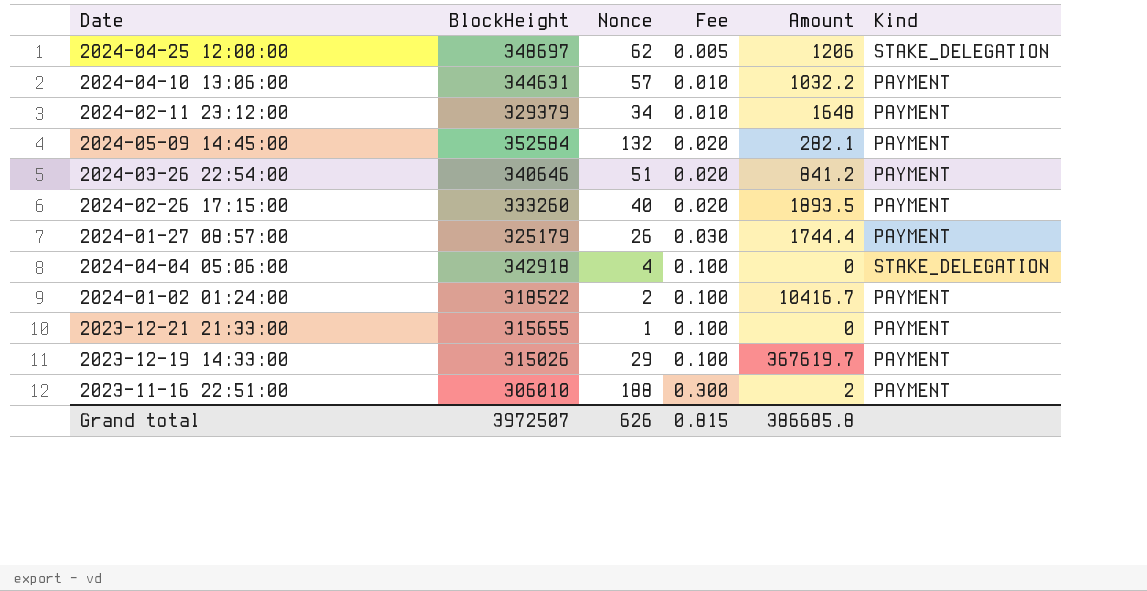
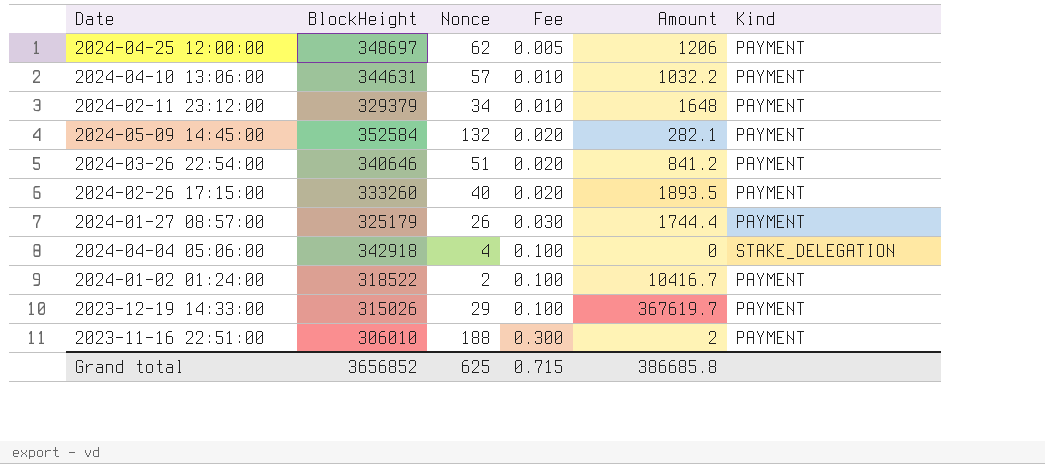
row 2023-12-21 21:33:00: 315655 | 1 | 0.100 | 0 | PAYMENT -> none
2024-04-25 12:00:00 | Kind: STAKE_DELEGATION -> PAYMENT
Grand total | BlockHeight: 3972507 -> 3656852
Grand total | Nonce: 626 -> 625
Grand total | Fee: 0.815 -> 0.715

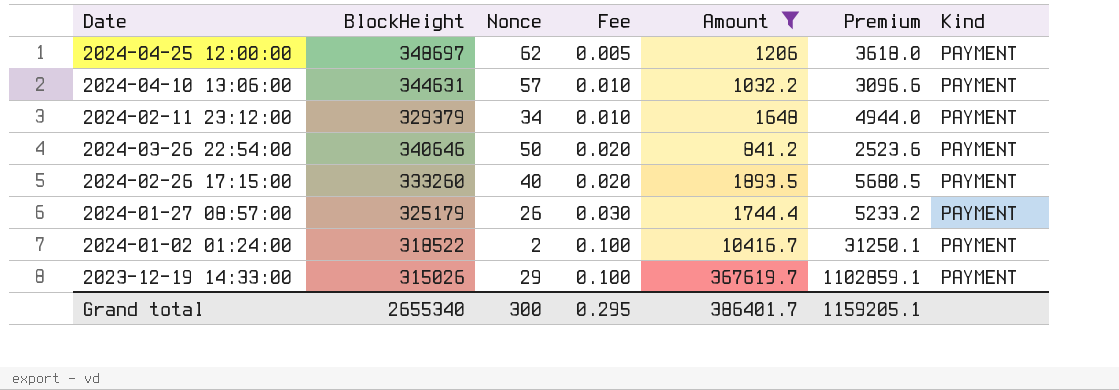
filter: none -> Amount >= 841.2
column Premium | formula: none -> [Amount] * 3
2024-03-26 22:54:00 | Nonce: 51 -> 50
Grand total | BlockHeight: 3656852 -> 2655340
Grand total | Nonce: 625 -> 300
Grand total | Fee: 0.715 -> 0.295
Grand total | Amount: 386685.8 -> 386401.7

